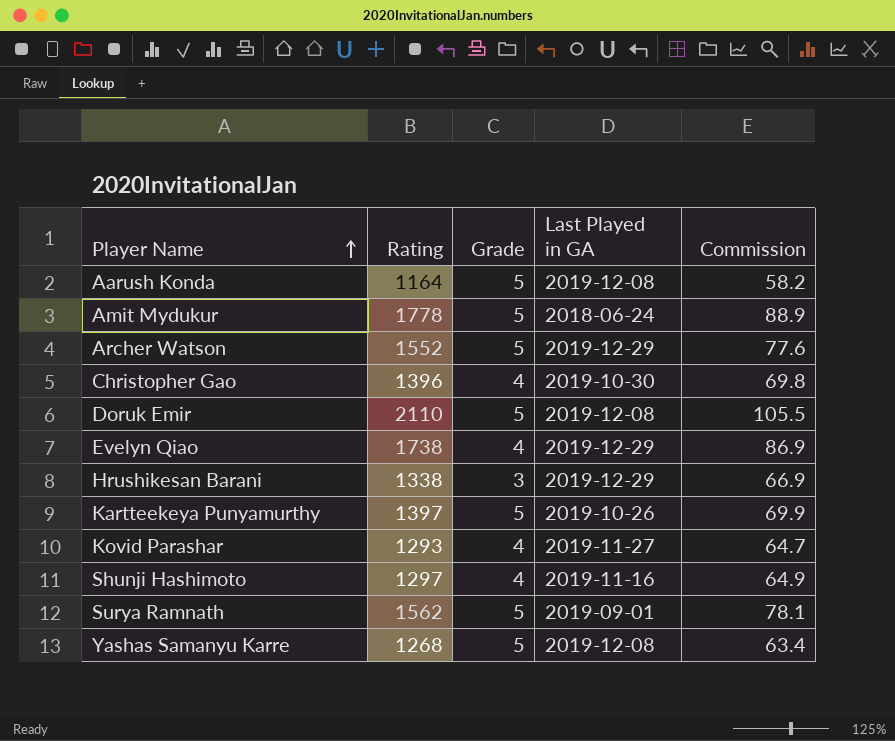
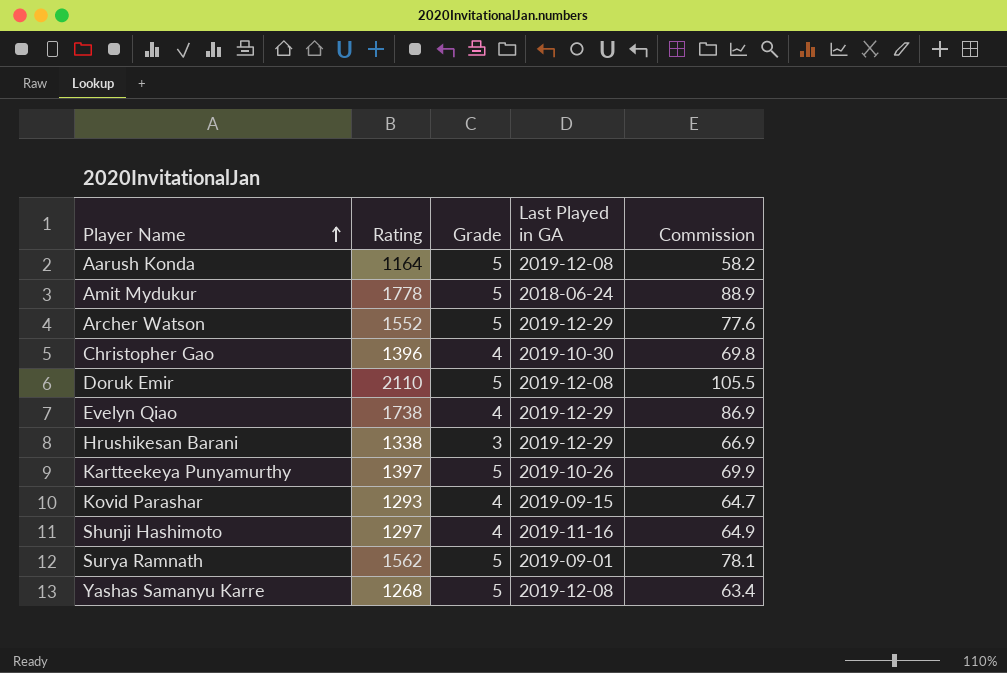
Kovid Parashar | Last Played in GA: 2019-11-27 -> 2019-09-15

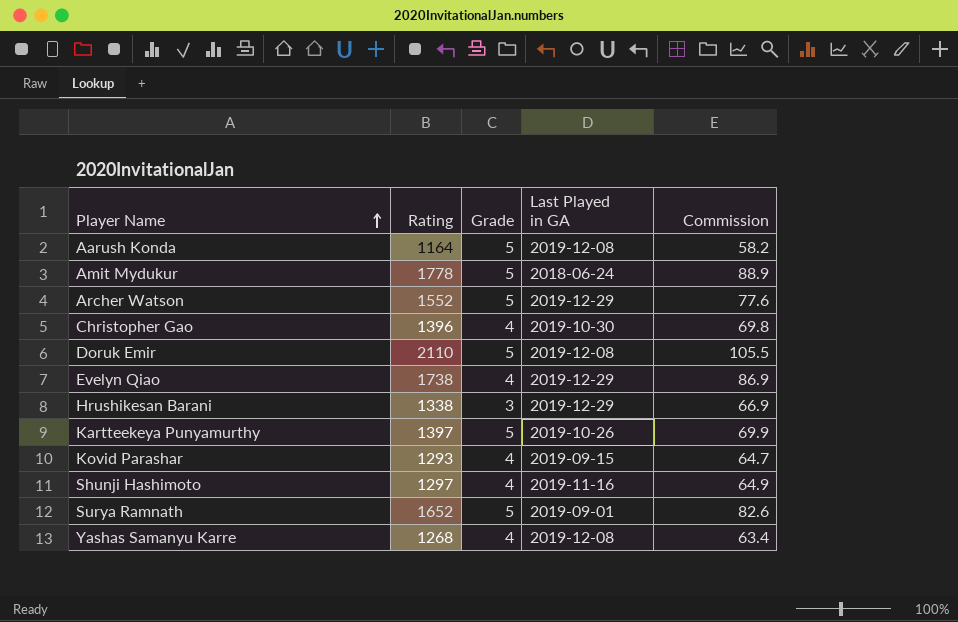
Surya Ramnath | Rating: 1562 -> 1652
Surya Ramnath | Commission: 78.1 -> 82.6
Yashas Samanyu Karre | Grade: 5 -> 4

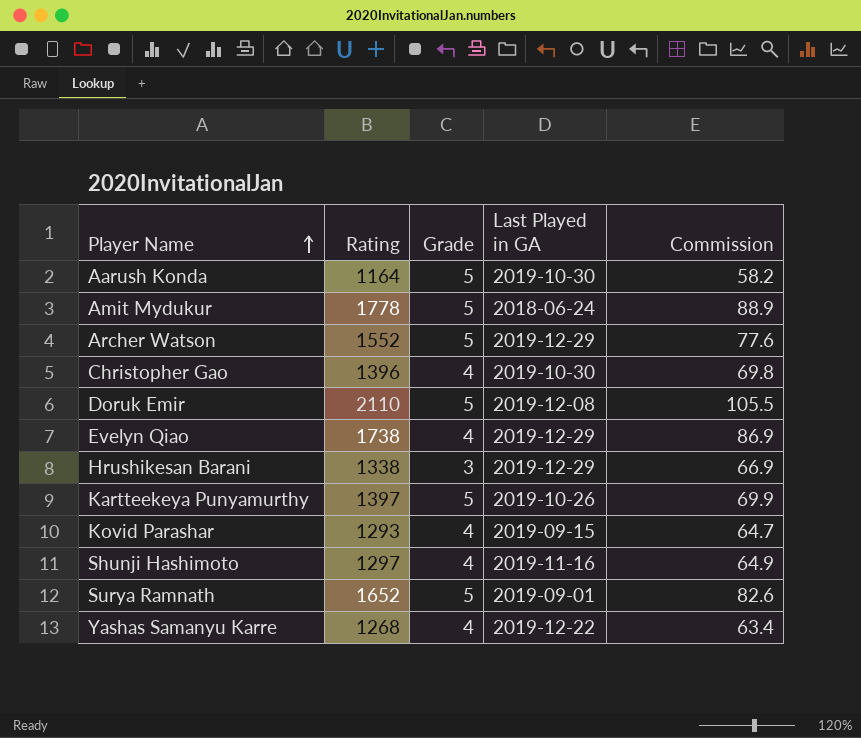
Aarush Konda | Last Played in GA: 2019-12-08 -> 2019-10-30
Yashas Samanyu Karre | Last Played in GA: 2019-12-08 -> 2019-12-22

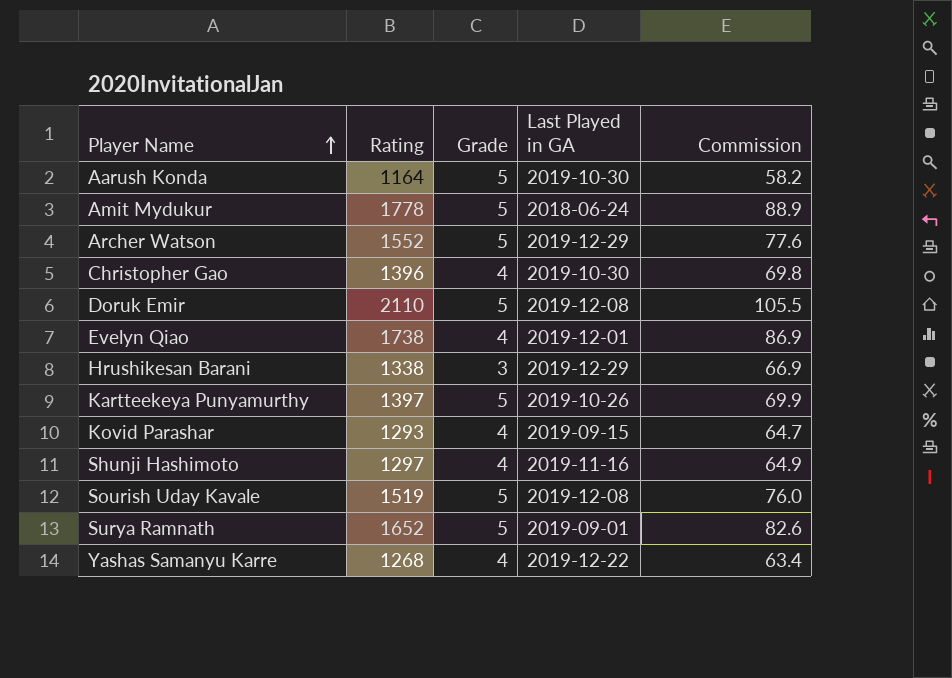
Evelyn Qiao | Last Played in GA: 2019-12-29 -> 2019-12-01
row Sourish Uday Kavale: none -> 1519 | 5 | 2019-12-08 | 76.0

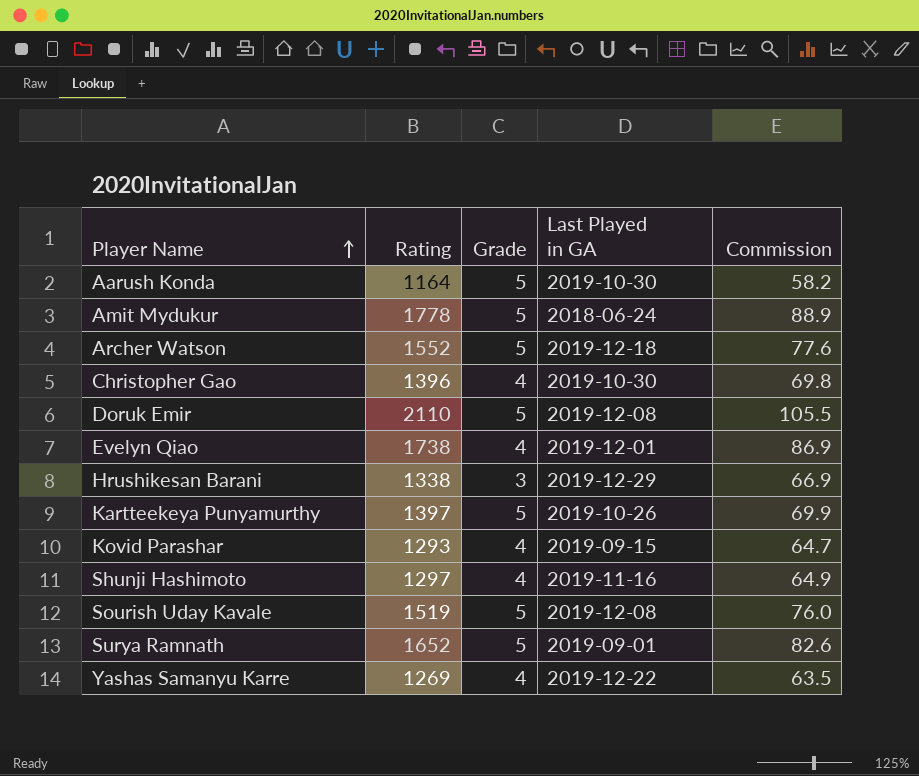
Archer Watson | Last Played in GA: 2019-12-29 -> 2019-12-18
Yashas Samanyu Karre | Rating: 1268 -> 1269
Yashas Samanyu Karre | Commission: 63.4 -> 63.5

